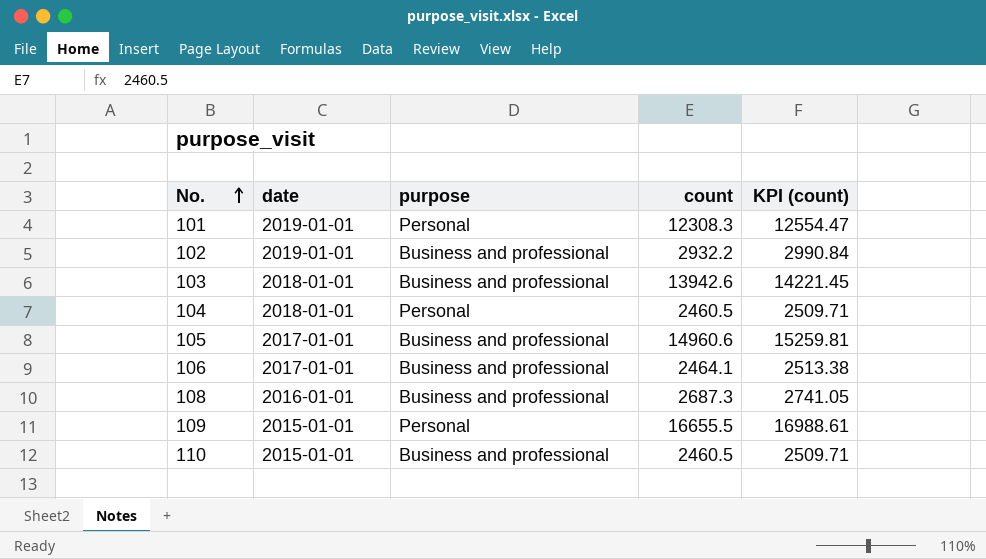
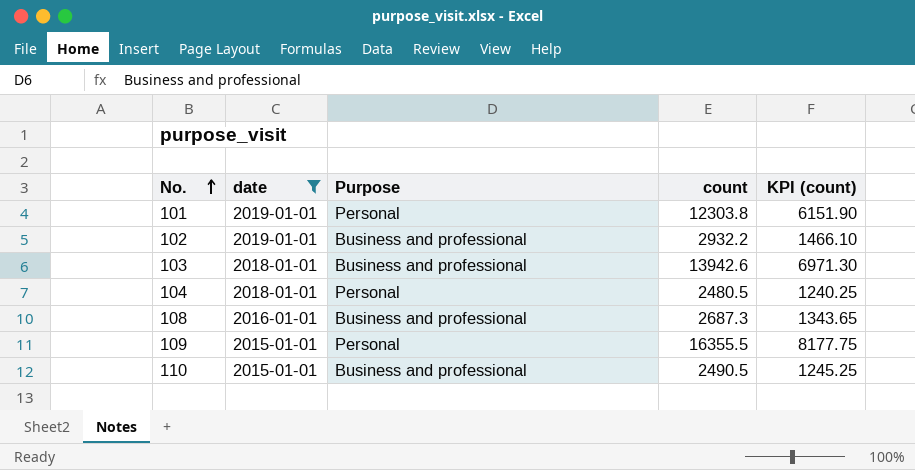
filter: none -> date != 2017-01-01
column name: purpose -> Purpose
column KPI (count) | formula: [count] * 1.02 -> [count] * 0.5
101 | count: 12308.3 -> 12303.8
104 | count: 2460.5 -> 2480.5
109 | count: 16655.5 -> 16355.5
110 | count: 2460.5 -> 2490.5

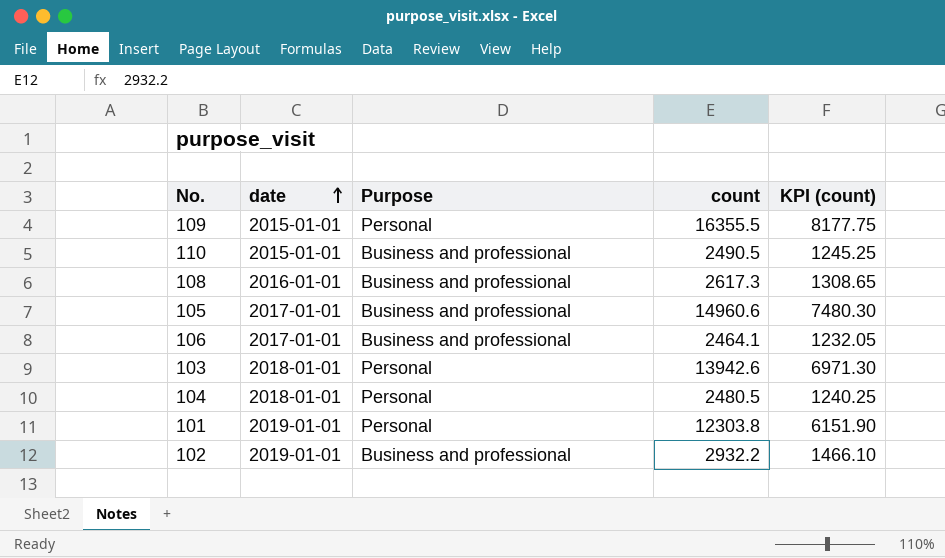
filter: date != 2017-01-01 -> none
row order: No. ascending -> date ascending
108 | count: 2687.3 -> 2617.3
108 | KPI (count): 1343.65 -> 1308.65
103 | Purpose: Business and professional -> Personal

